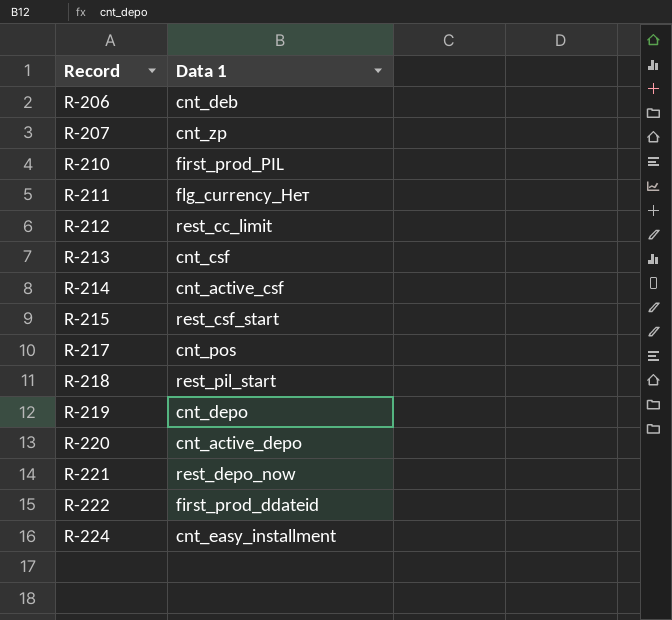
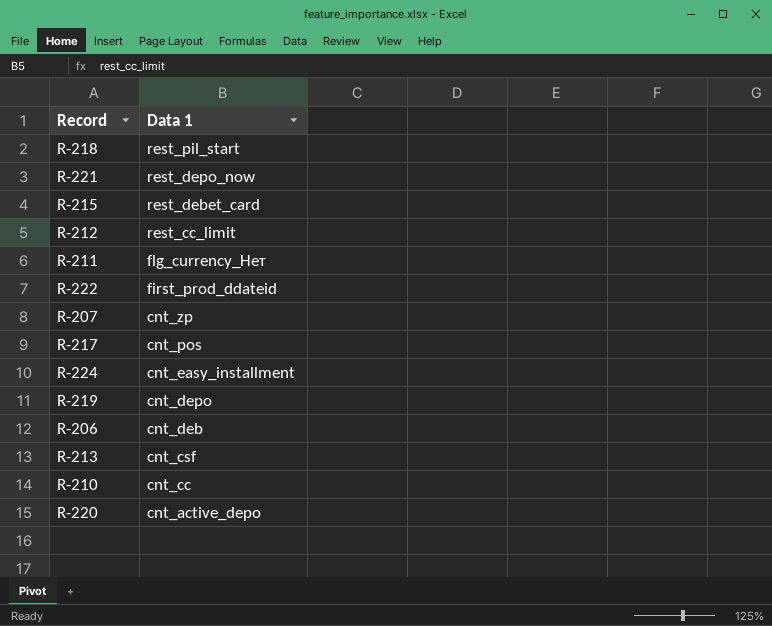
row order: Record ascending -> Data 1 descending
row R-214: cnt_active_csf -> none
R-215 | Data 1: rest_csf_start -> rest_debet_card
R-210 | Data 1: first_prod_PIL -> cnt_cc

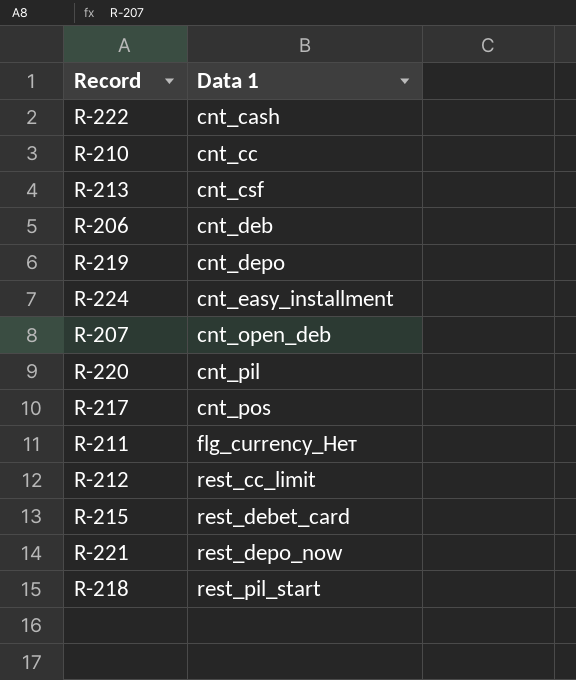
row order: Data 1 descending -> Data 1 ascending
R-222 | Data 1: first_prod_ddateid -> cnt_cash
R-207 | Data 1: cnt_zp -> cnt_open_deb
R-220 | Data 1: cnt_active_depo -> cnt_pil

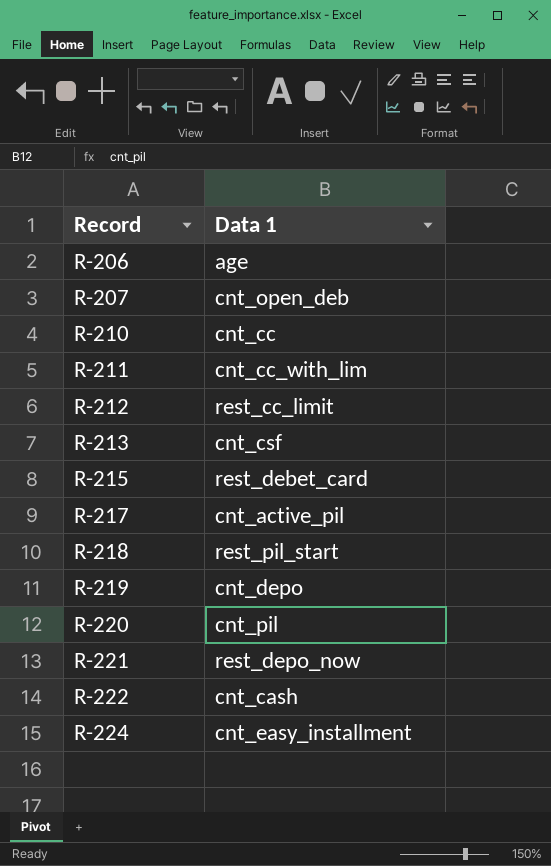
row order: Data 1 ascending -> Record ascending
R-206 | Data 1: cnt_deb -> age
R-211 | Data 1: flg_currency_Нет -> cnt_cc_with_lim
R-217 | Data 1: cnt_pos -> cnt_active_pil

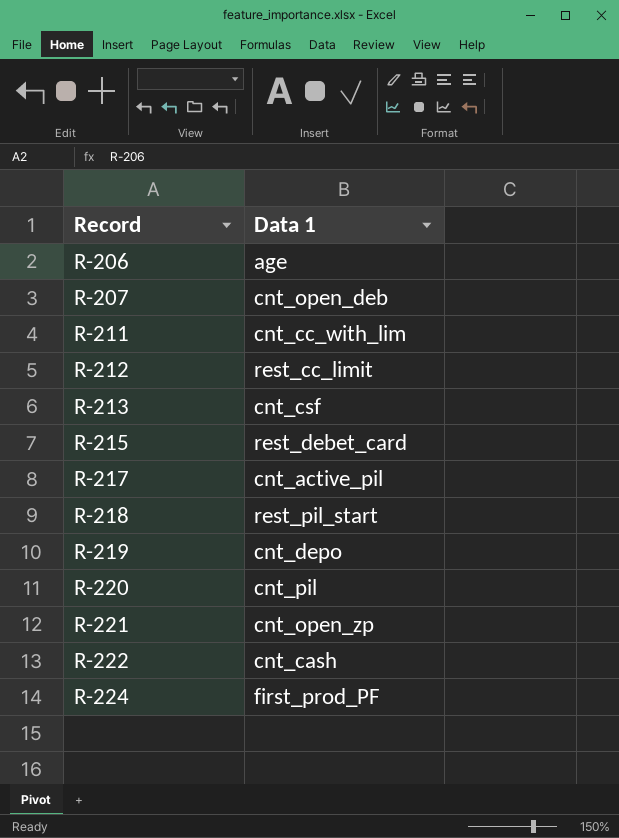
row R-210: cnt_cc -> none
R-221 | Data 1: rest_depo_now -> cnt_open_zp
R-224 | Data 1: cnt_easy_installment -> first_prod_PF

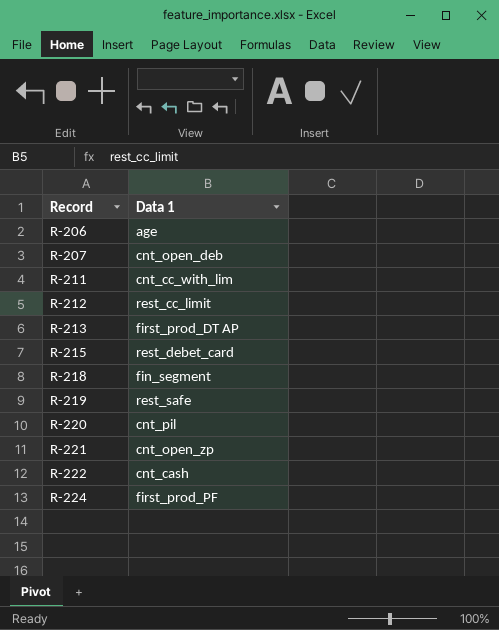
row R-217: cnt_active_pil -> none
R-213 | Data 1: cnt_csf -> first_prod_DT AP
R-218 | Data 1: rest_pil_start -> fin_segment
R-219 | Data 1: cnt_depo -> rest_safe

